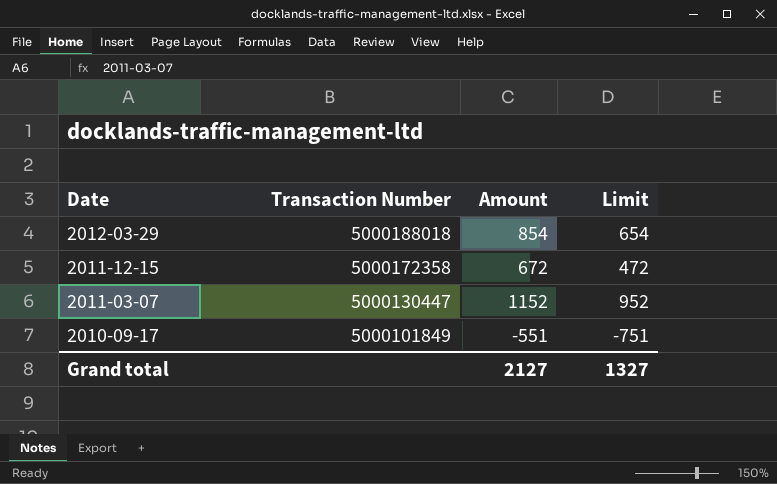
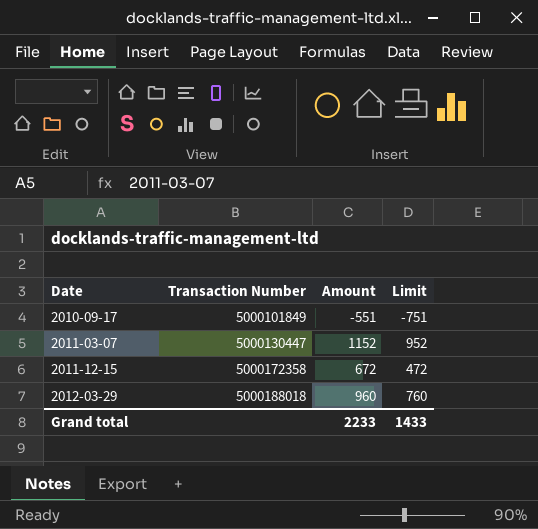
row order: Date descending -> Date ascending
2012-03-29 | Amount: 854 -> 960
2012-03-29 | Limit: 654 -> 760
Grand total | Amount: 2127 -> 2233
Grand total | Limit: 1327 -> 1433

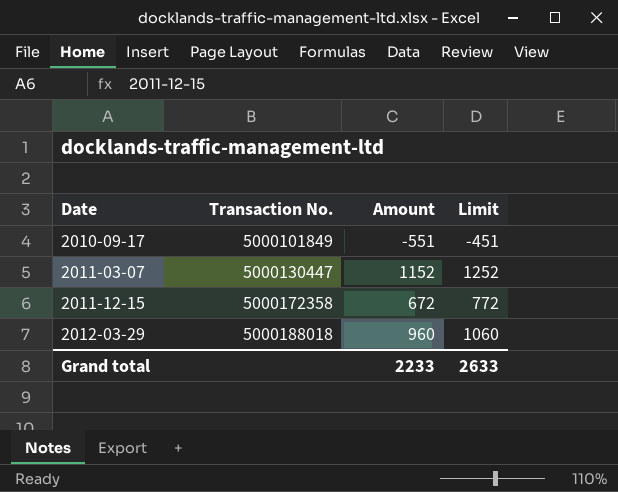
column name: Transaction Number -> Transaction No.
column Limit | formula: [Amount] - 200 -> [Amount] + 100
Grand total | Limit: 1433 -> 2633

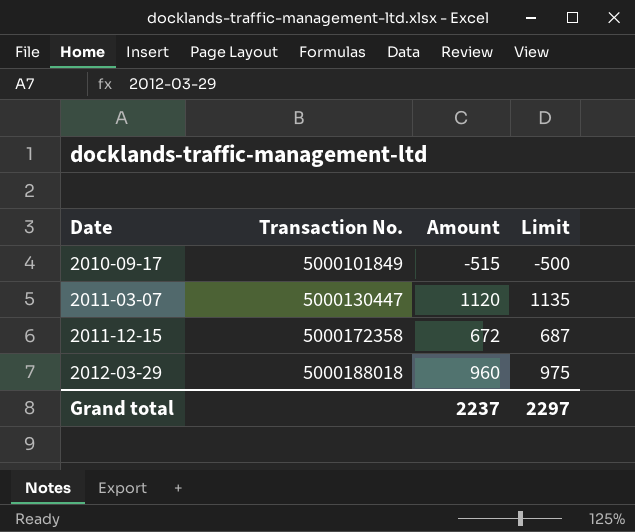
column Limit | formula: [Amount] + 100 -> [Amount] + 15
2010-09-17 | Amount: -551 -> -515
2011-03-07 | Amount: 1152 -> 1120
Grand total | Amount: 2233 -> 2237
Grand total | Limit: 2633 -> 2297

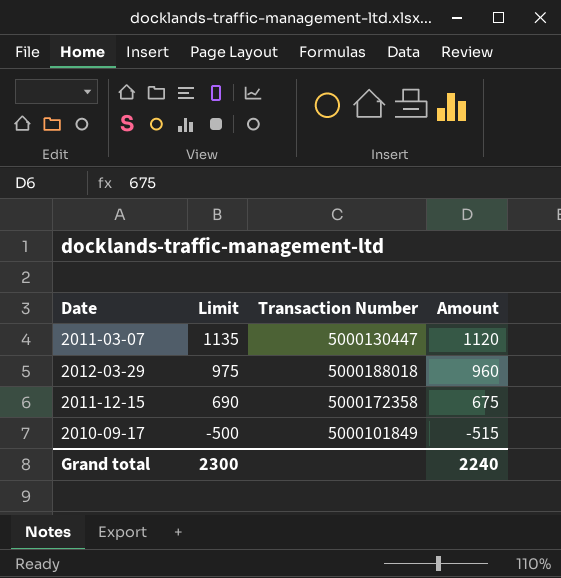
row order: Date ascending -> Limit descending
column Limit | position: 4 -> 2
column name: Transaction No. -> Transaction Number
2011-12-15 | Limit: 687 -> 690
2011-12-15 | Amount: 672 -> 675
Grand total | Limit: 2297 -> 2300
Grand total | Amount: 2237 -> 2240

